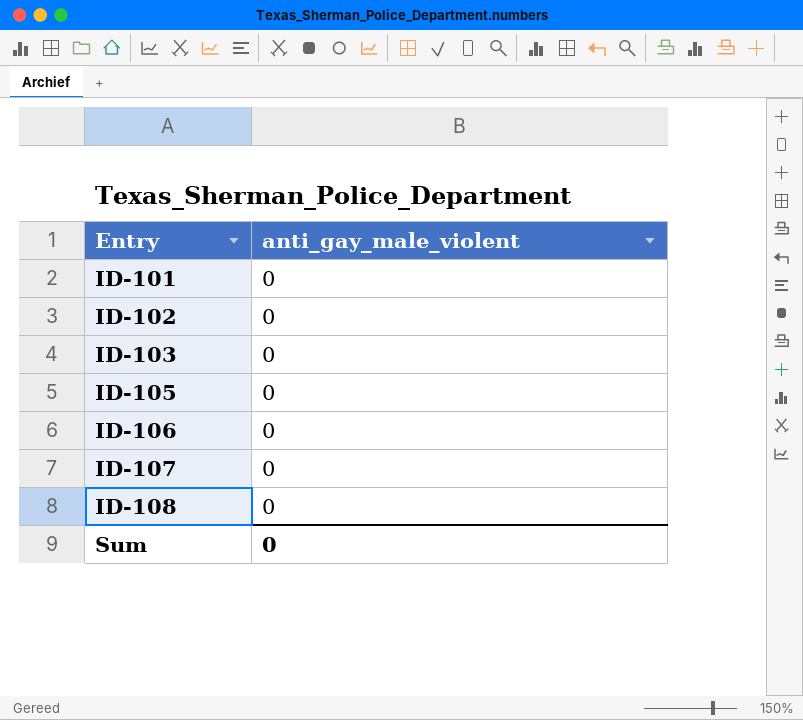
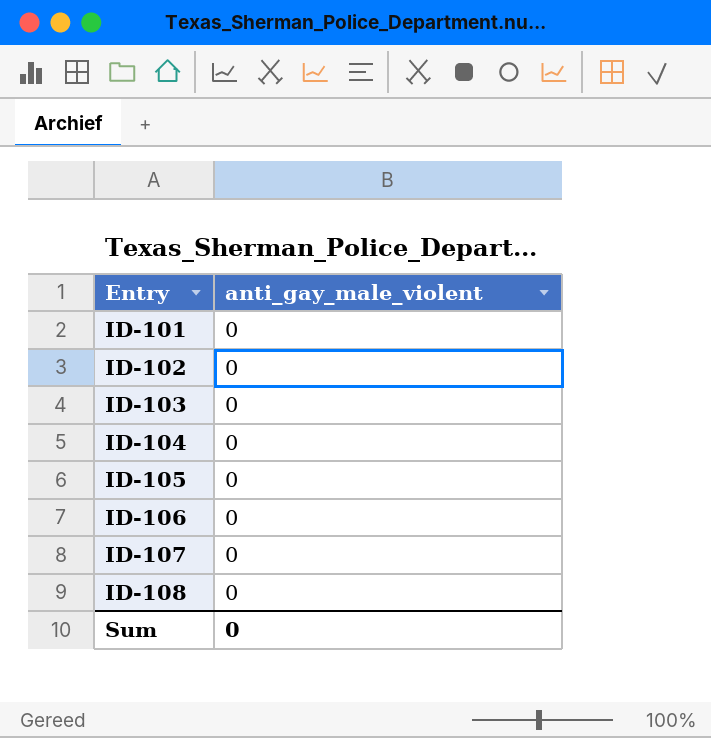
row ID-104: none -> 0

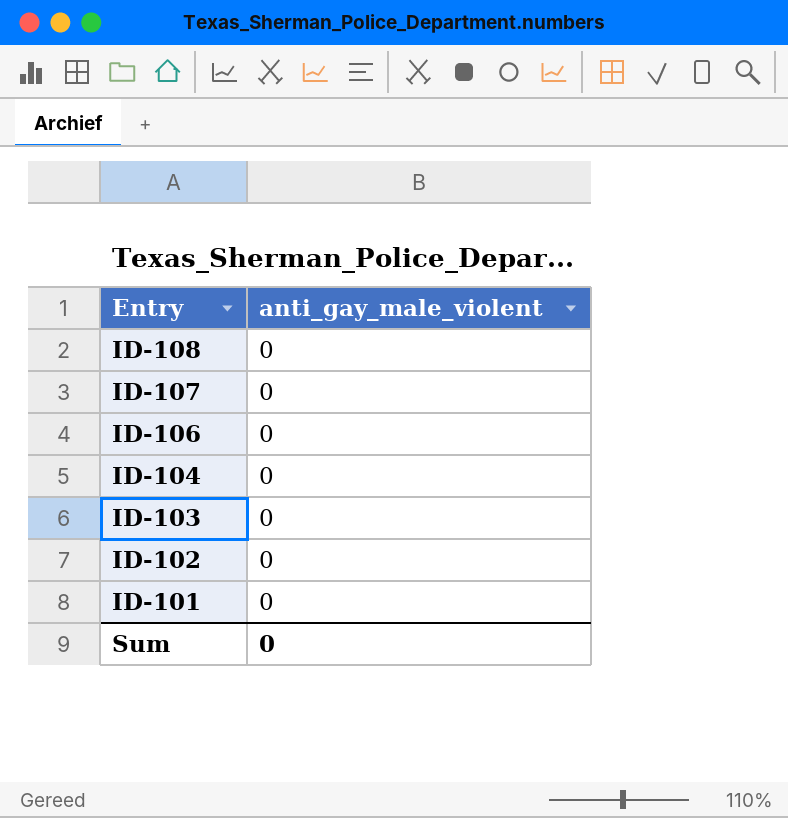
row order: Entry ascending -> Entry descending
row ID-105: 0 -> none

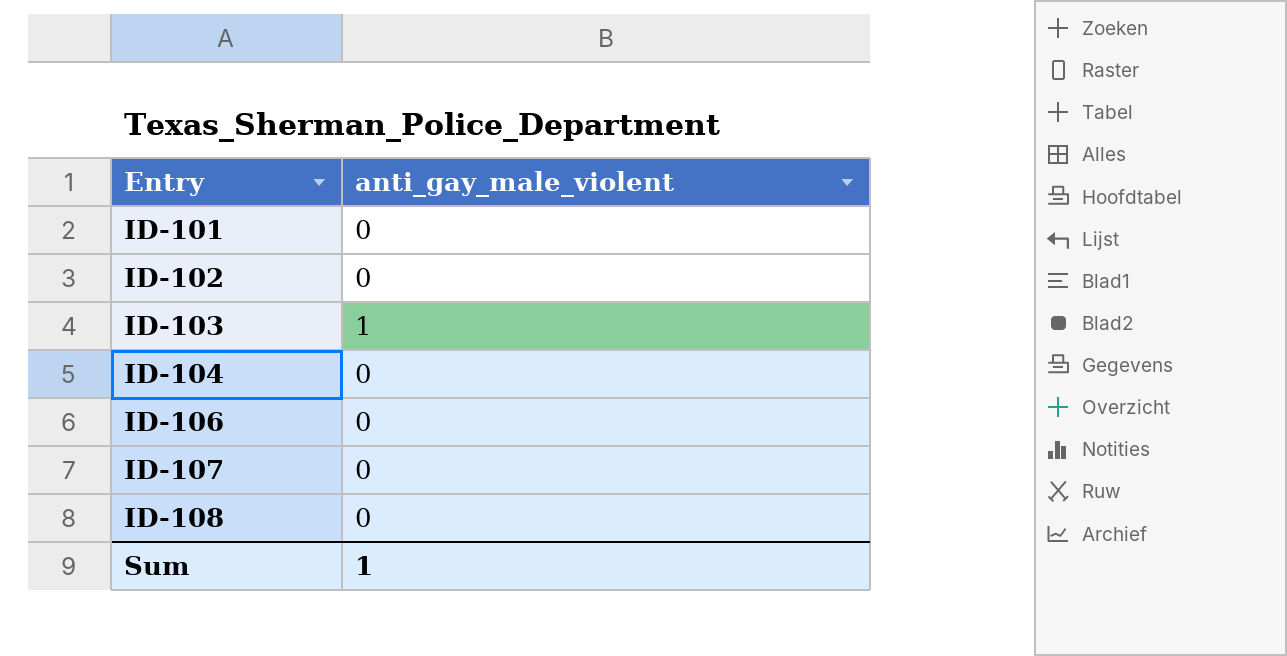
row order: Entry descending -> Entry ascending
ID-103 | anti_gay_male_violent: 0 -> 1
Sum | anti_gay_male_violent: 0 -> 1

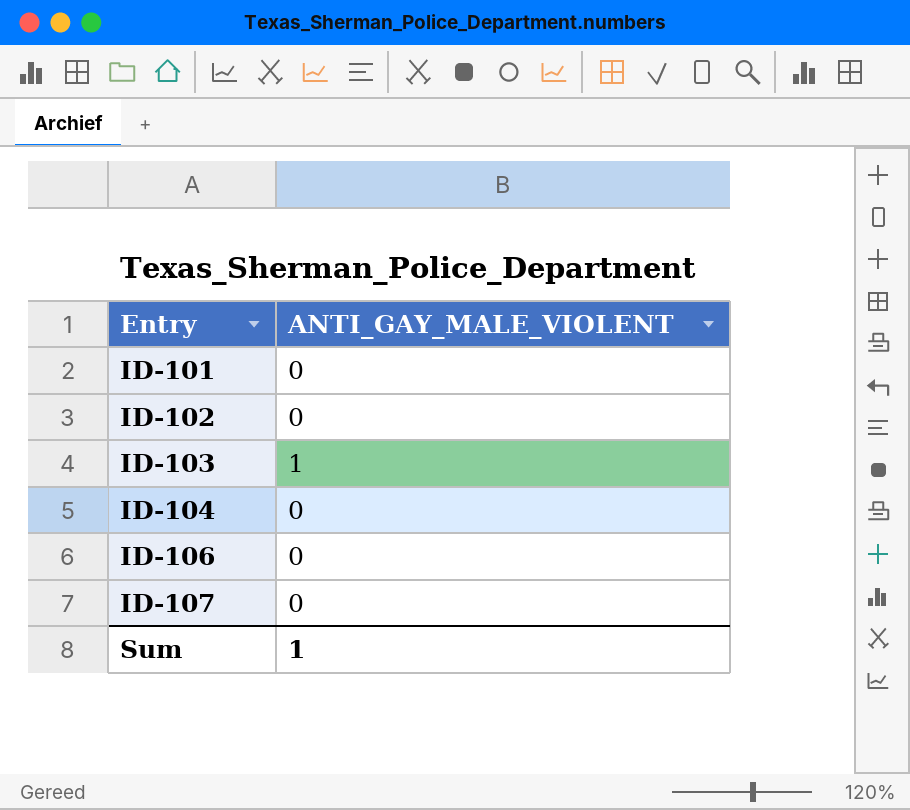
column name: anti_gay_male_violent -> ANTI_GAY_MALE_VIOLENT
row ID-108: 0 -> none

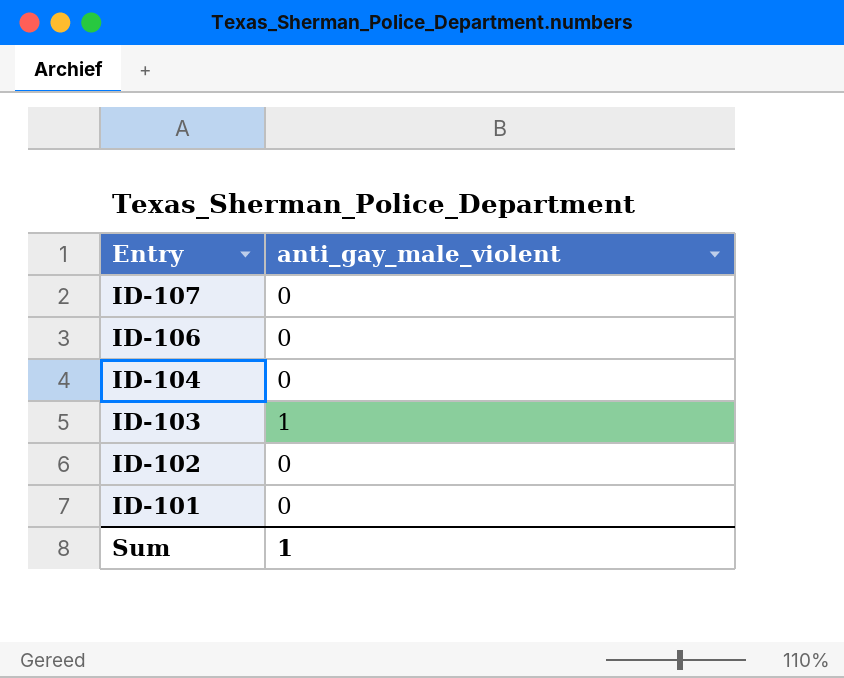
row order: Entry ascending -> Entry descending
column name: ANTI_GAY_MALE_VIOLENT -> anti_gay_male_violent

